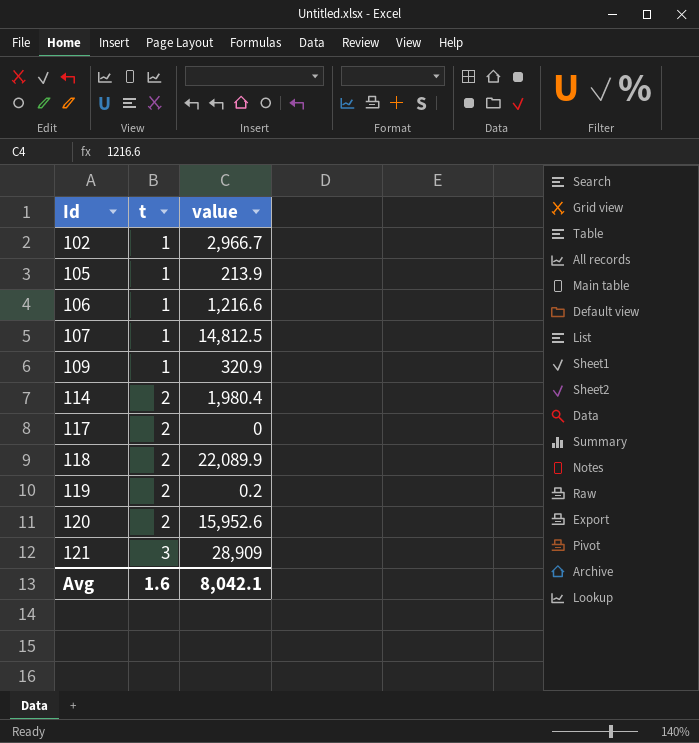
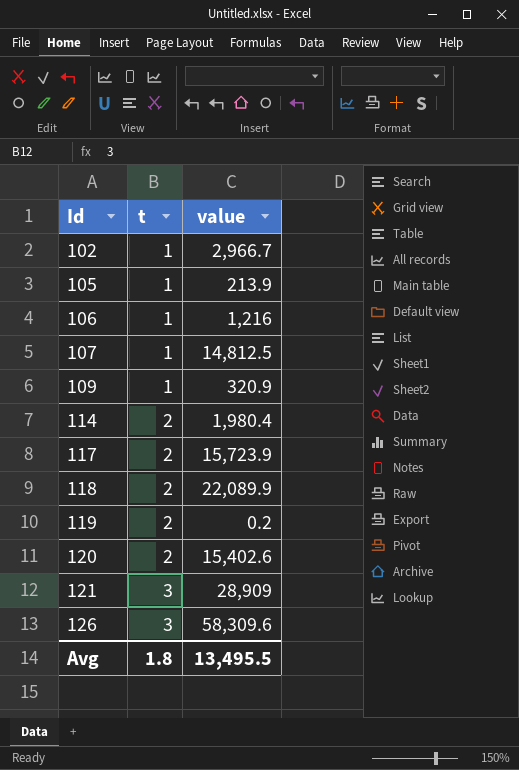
106 | value: 1,216.6 -> 1,216
117 | value: 0 -> 15,723.9
120 | value: 15,952.6 -> 15,402.6
row 126: none -> 3 | 58,309.6
Avg | t: 1.6 -> 1.8
Avg | value: 8,042.1 -> 13,495.5

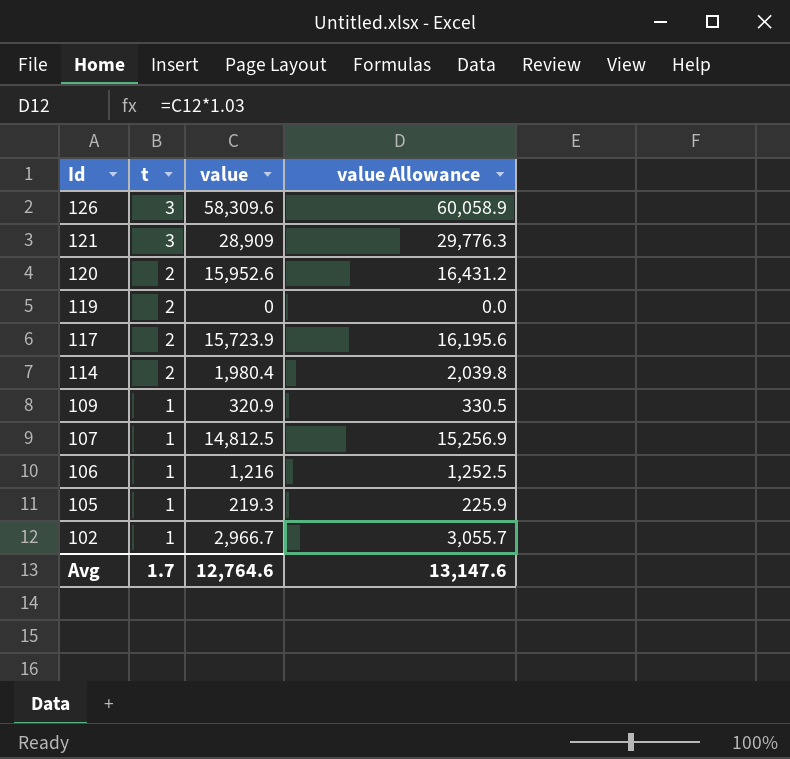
row order: Id ascending -> Id descending
column value Allowance | formula: none -> [value] * 1.03
row 118: 2 | 22,089.9 -> none
120 | value: 15,402.6 -> 15,952.6
119 | value: 0.2 -> 0
105 | value: 213.9 -> 219.3
Avg | t: 1.8 -> 1.7
Avg | value: 13,495.5 -> 12,764.6

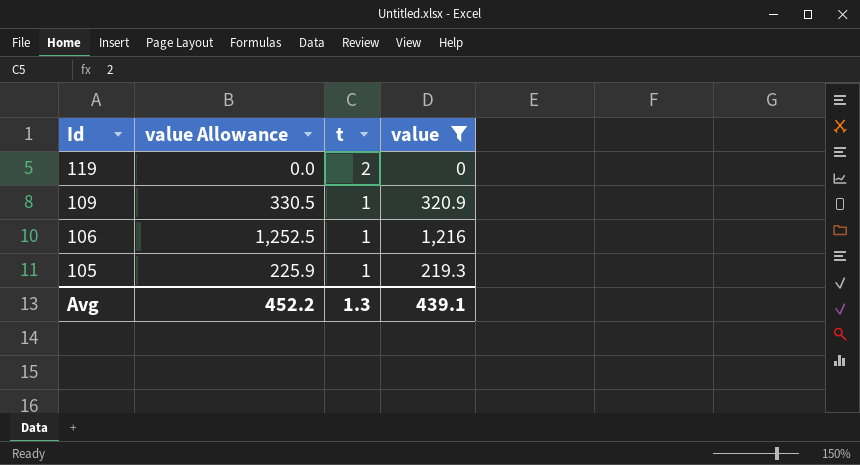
filter: none -> value <= 1,216
column value Allowance | position: 4 -> 2
Avg | value Allowance: 13,147.6 -> 452.2
Avg | t: 1.7 -> 1.3
Avg | value: 12,764.6 -> 439.1

